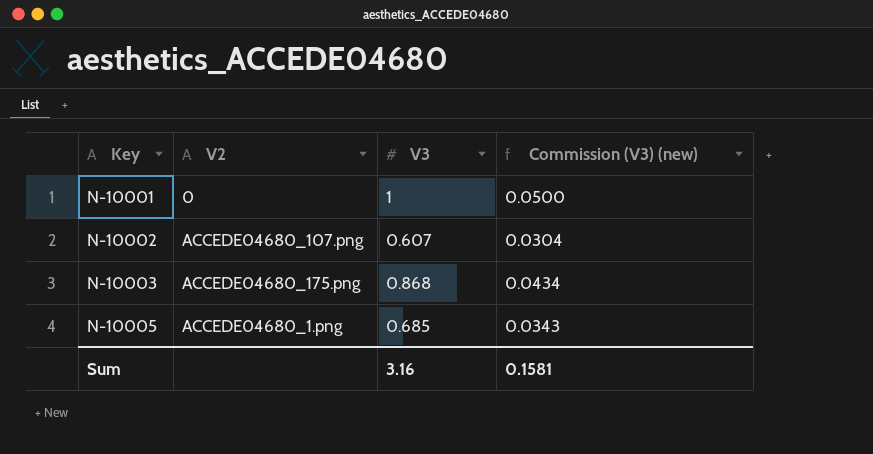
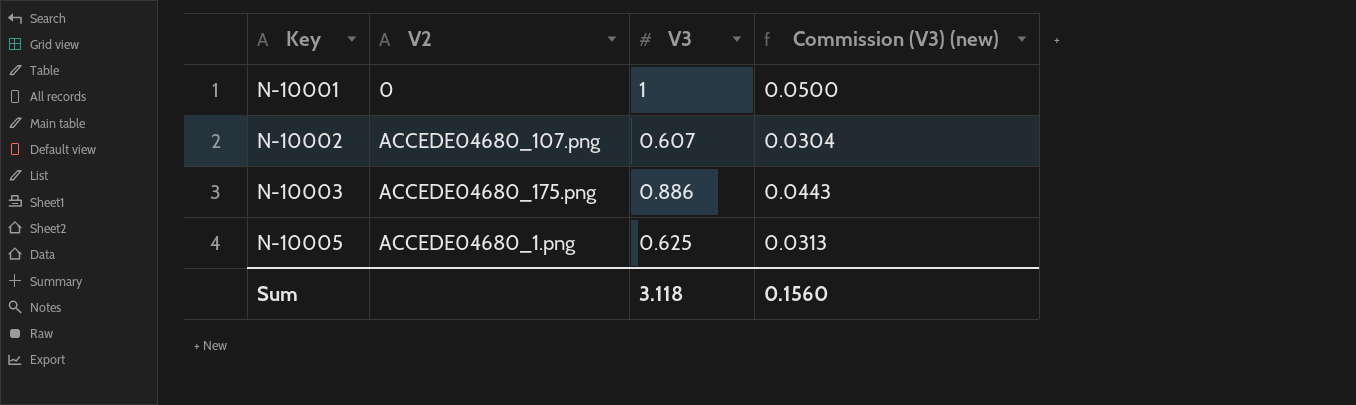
N-10003 | V3: 0.868 -> 0.886
N-10003 | Commission (V3) (new): 0.0434 -> 0.0443
N-10005 | V3: 0.685 -> 0.625
N-10005 | Commission (V3) (new): 0.0343 -> 0.0313
Sum | V3: 3.16 -> 3.118
Sum | Commission (V3) (new): 0.1581 -> 0.1560

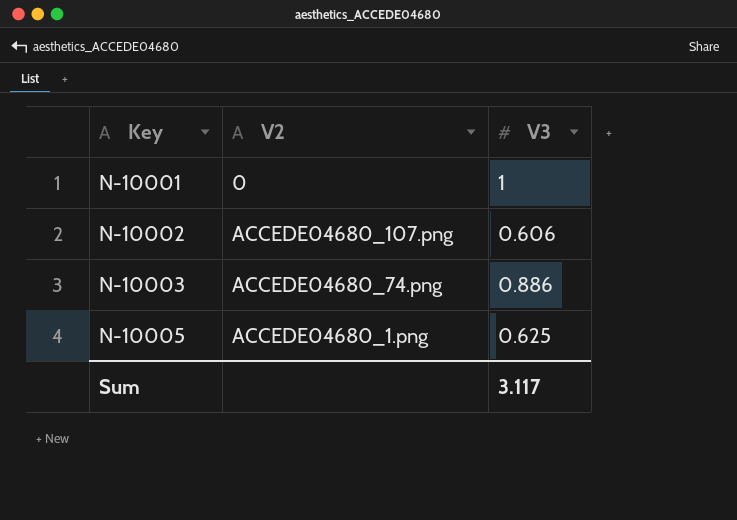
column Commission (V3) (new) | formula: [V3] * 0.05 -> none
N-10002 | V3: 0.607 -> 0.606
N-10003 | V2: ACCEDE04680_175.png -> ACCEDE04680_74.png
Sum | V3: 3.118 -> 3.117

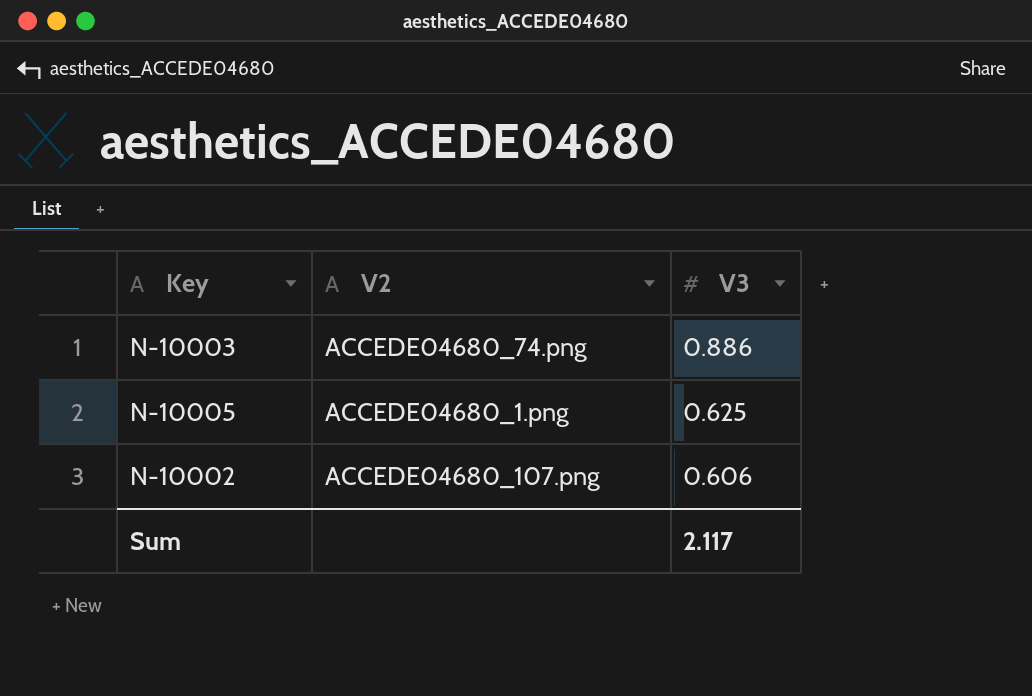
row order: Key ascending -> V3 descending
row N-10001: 0 | 1 -> none
Sum | V3: 3.117 -> 2.117

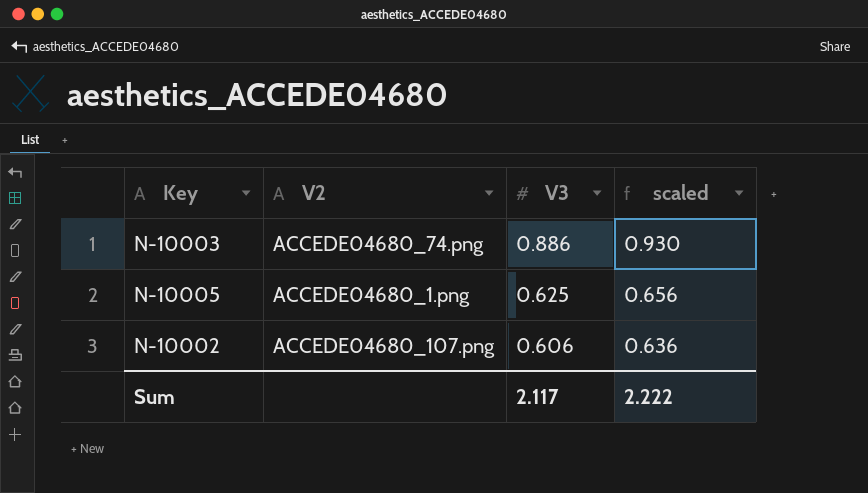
column scaled | formula: none -> [V3] * 1.05

